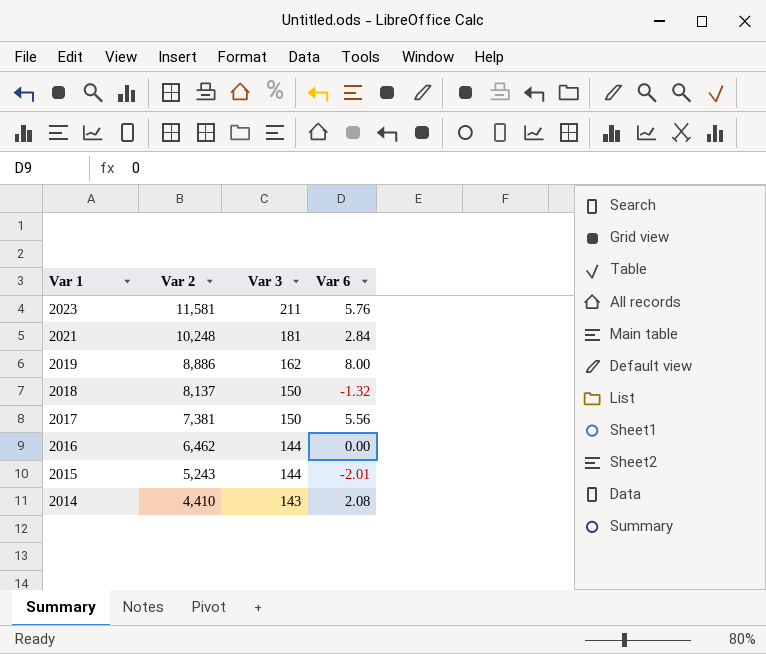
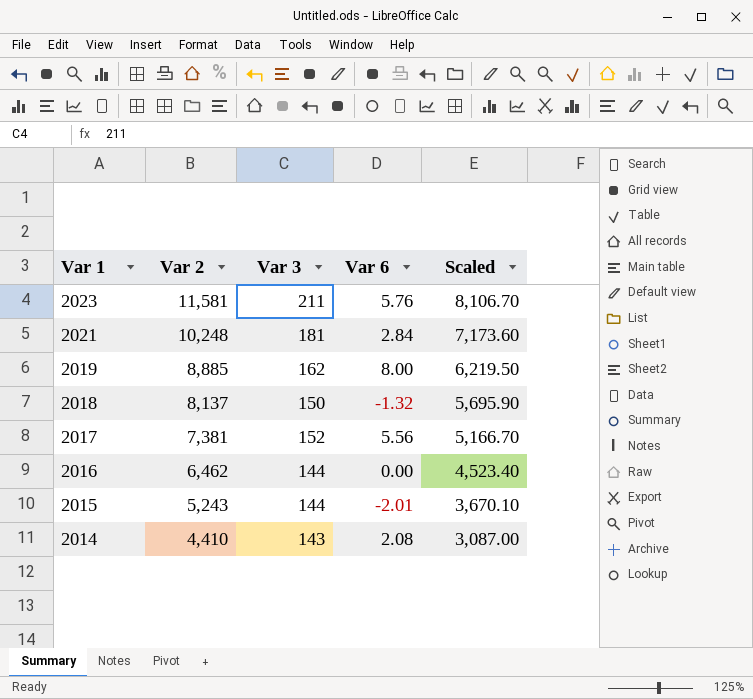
column Scaled | formula: none -> [Var 2] * 0.7
2019 | Var 2: 8,886 -> 8,885
2017 | Var 3: 150 -> 152

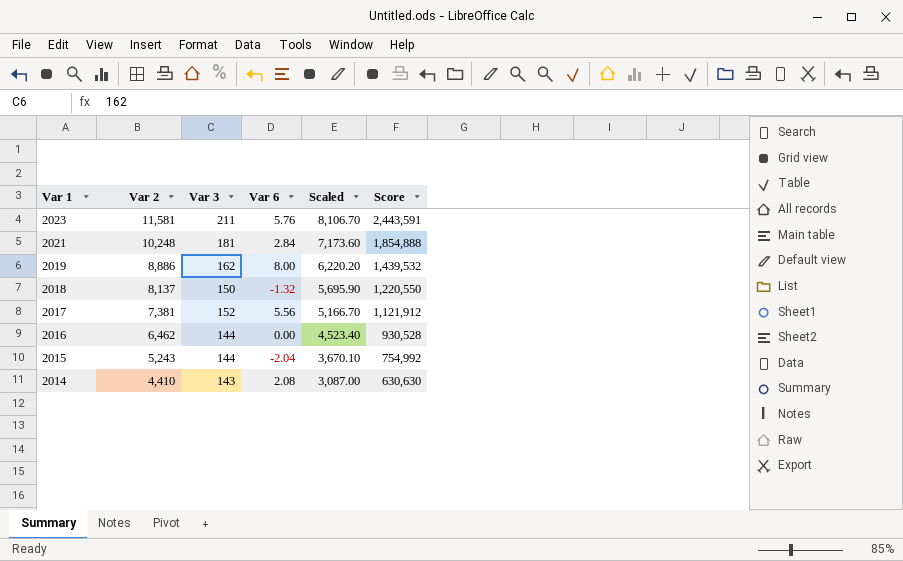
column Score | formula: none -> [Var 2] * [Var 3]
2019 | Var 2: 8,885 -> 8,886
2019 | Scaled: 6,219.50 -> 6,220.20
2015 | Var 6: -2.01 -> -2.04

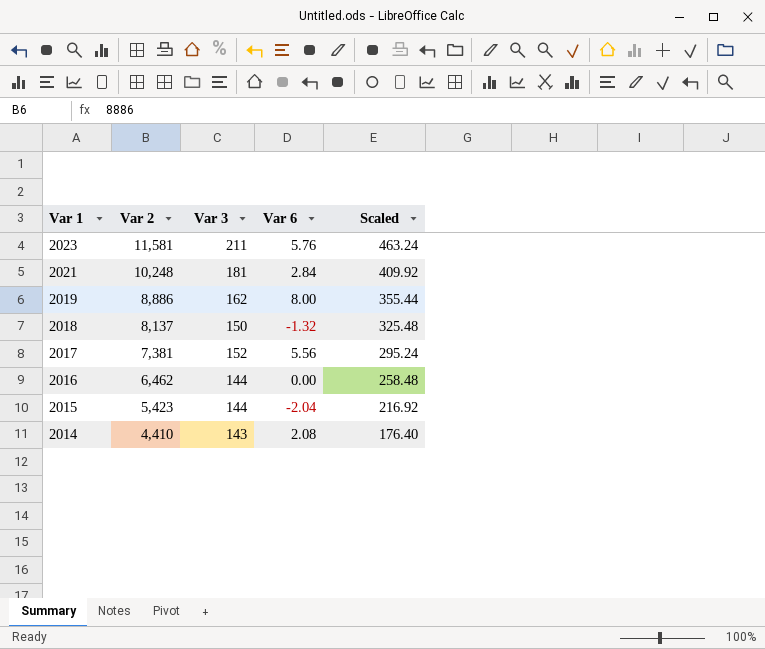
column Score | formula: [Var 2] * [Var 3] -> none
column Scaled | formula: [Var 2] * 0.7 -> [Var 2] * 0.04
2015 | Var 2: 5,243 -> 5,423

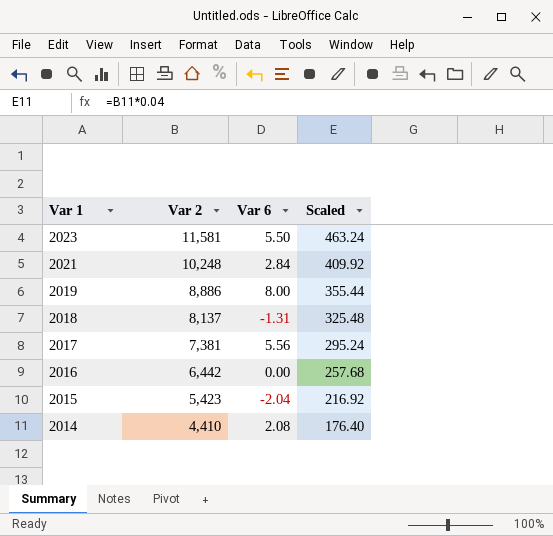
column Var 3 | position: 3 -> none
2023 | Var 6: 5.76 -> 5.50
2018 | Var 6: -1.32 -> -1.31
2016 | Var 2: 6,462 -> 6,442
2016 | Scaled: 258.48 -> 257.68

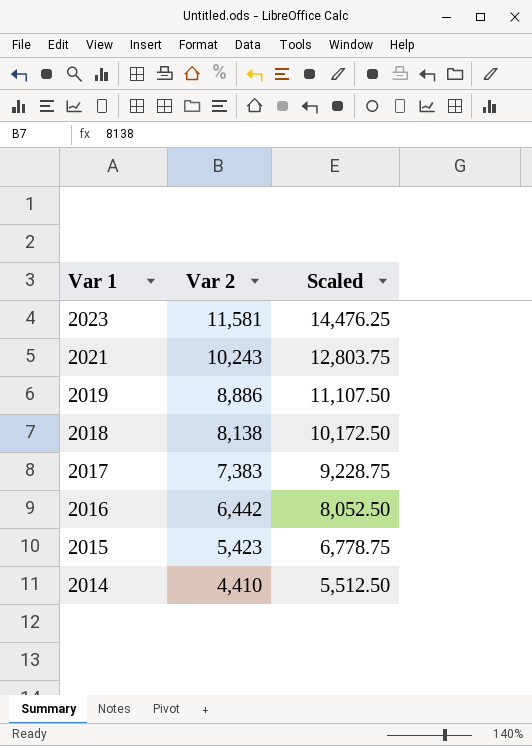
column Var 6 | position: 3 -> none
column Scaled | formula: [Var 2] * 0.04 -> [Var 2] * 1.25
2021 | Var 2: 10,248 -> 10,243
2018 | Var 2: 8,137 -> 8,138
2017 | Var 2: 7,381 -> 7,383

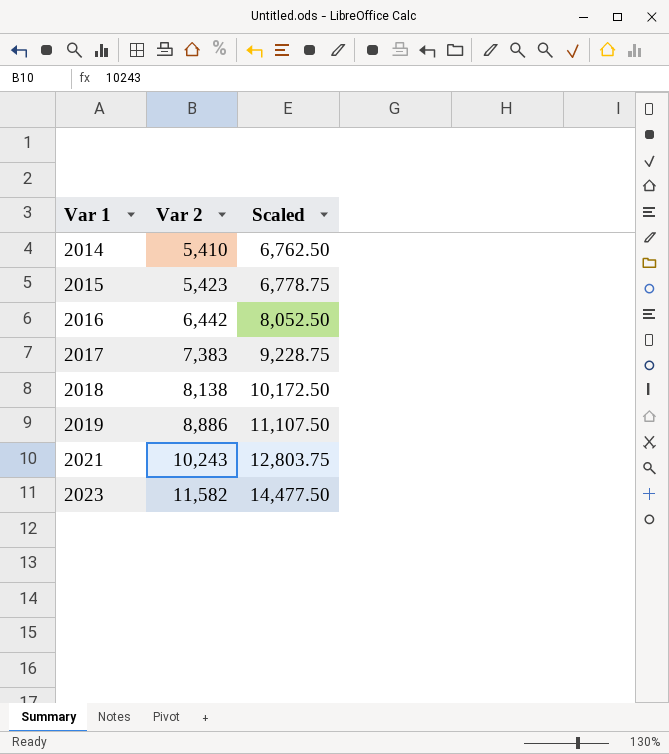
row order: Var 1 descending -> Var 1 ascending
2014 | Var 2: 4,410 -> 5,410
2014 | Scaled: 5,512.50 -> 6,762.50
2023 | Var 2: 11,581 -> 11,582
2023 | Scaled: 14,476.25 -> 14,477.50

